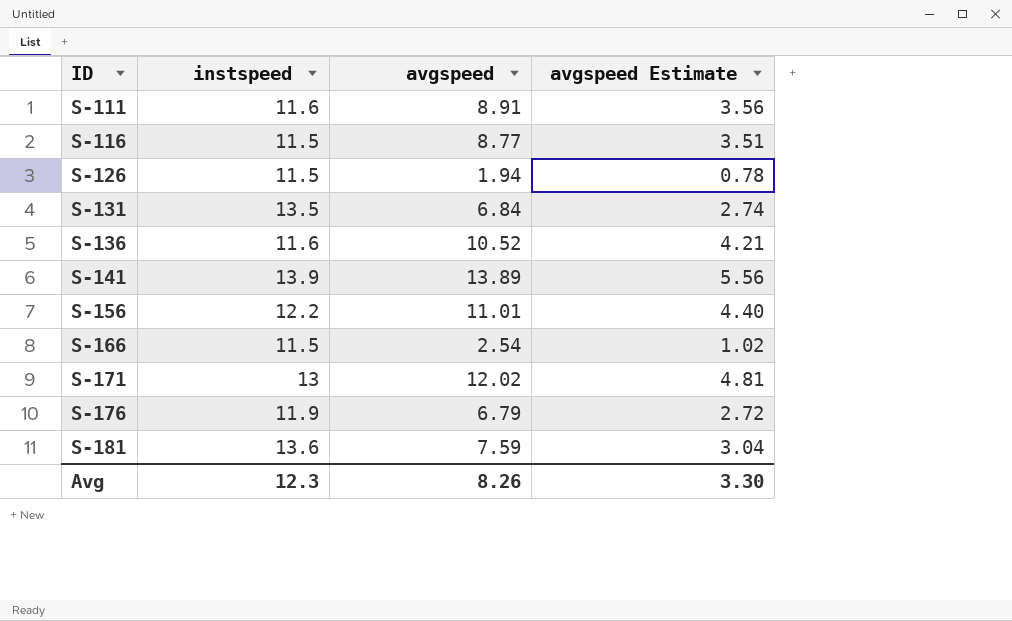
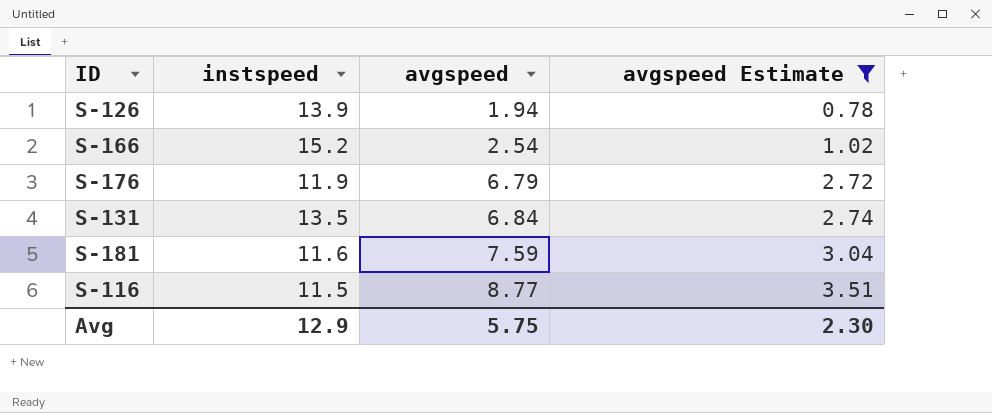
filter: none -> avgspeed Estimate <= 3.51
row order: ID ascending -> avgspeed ascending
S-126 | instspeed: 11.5 -> 13.9
S-166 | instspeed: 11.5 -> 15.2
S-181 | instspeed: 13.6 -> 11.6
Avg | instspeed: 12.3 -> 12.9
Avg | avgspeed: 8.26 -> 5.75
Avg | avgspeed Estimate: 3.30 -> 2.30

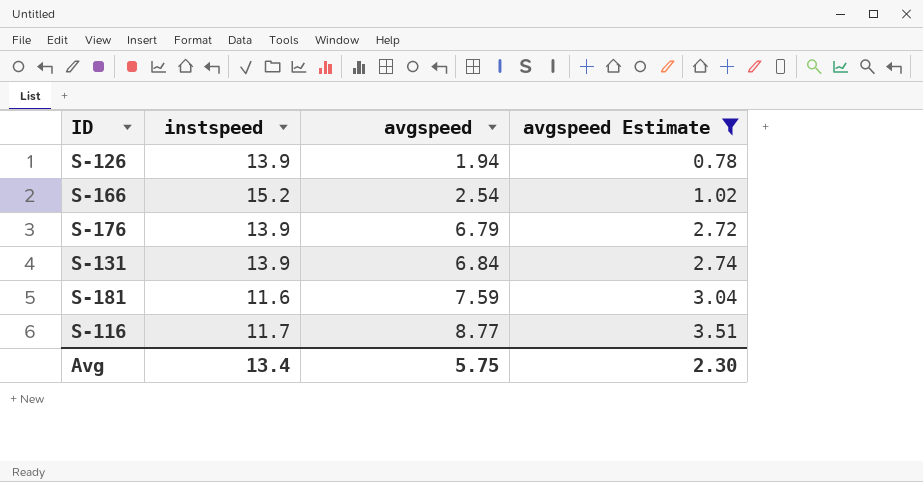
S-176 | instspeed: 11.9 -> 13.9
S-131 | instspeed: 13.5 -> 13.9
S-116 | instspeed: 11.5 -> 11.7
Avg | instspeed: 12.9 -> 13.4

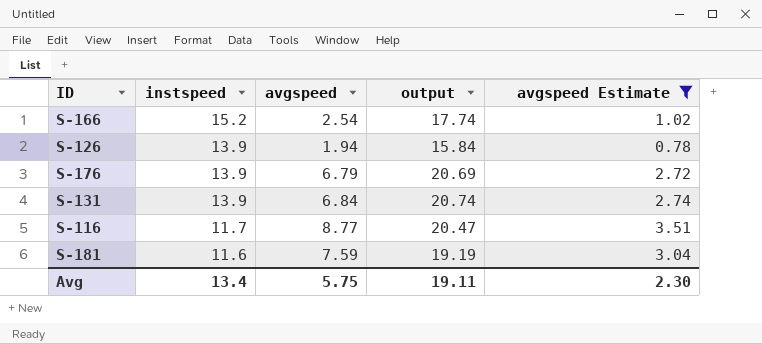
row order: avgspeed ascending -> instspeed descending
column output | formula: none -> [instspeed] + [avgspeed]

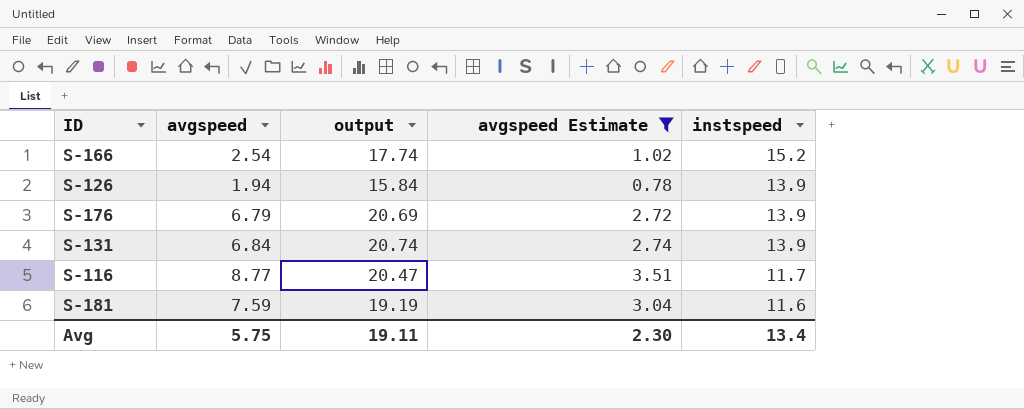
column instspeed | position: 2 -> 5

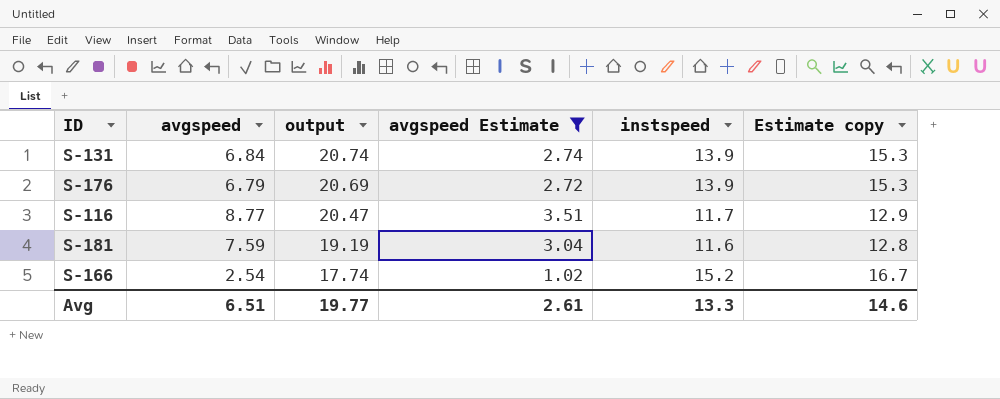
row order: instspeed descending -> output descending
column Estimate copy | formula: none -> [instspeed] * 1.1
row S-126: 1.94 | 15.84 | 0.78 | 13.9 -> none
Avg | avgspeed: 5.75 -> 6.51
Avg | output: 19.11 -> 19.77
Avg | avgspeed Estimate: 2.30 -> 2.61
Avg | instspeed: 13.4 -> 13.3

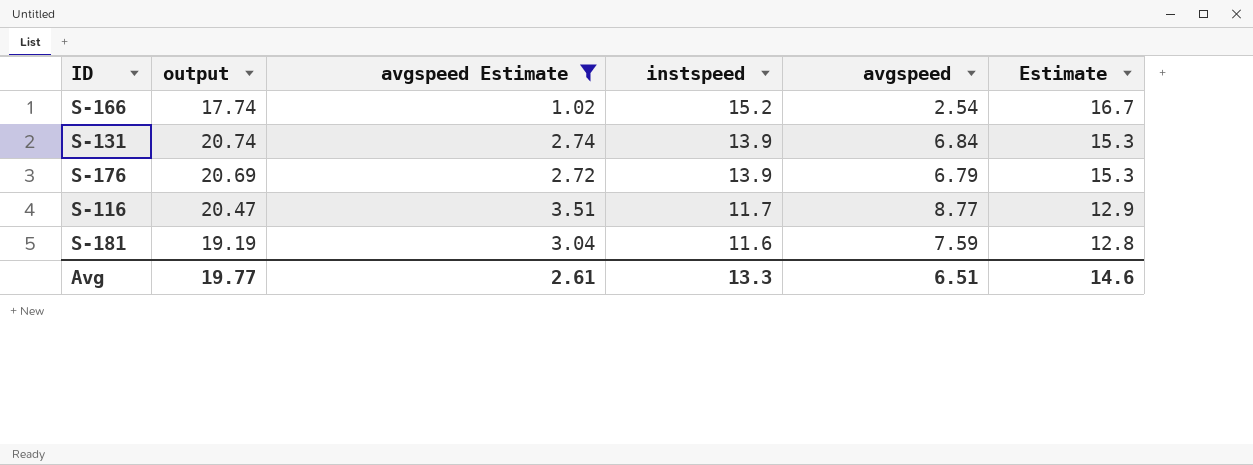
row order: output descending -> instspeed descending
column avgspeed | position: 2 -> 5
column name: Estimate copy -> Estimate

